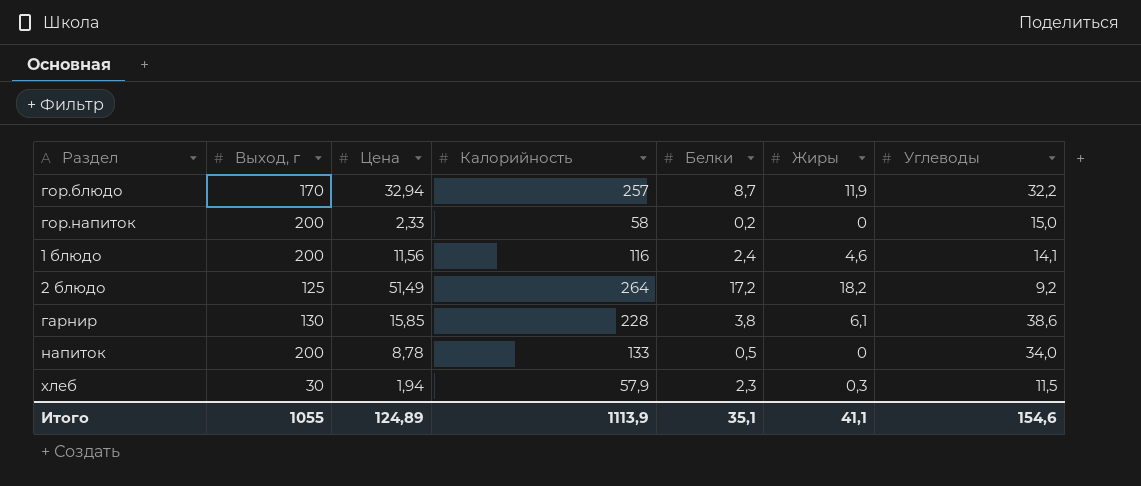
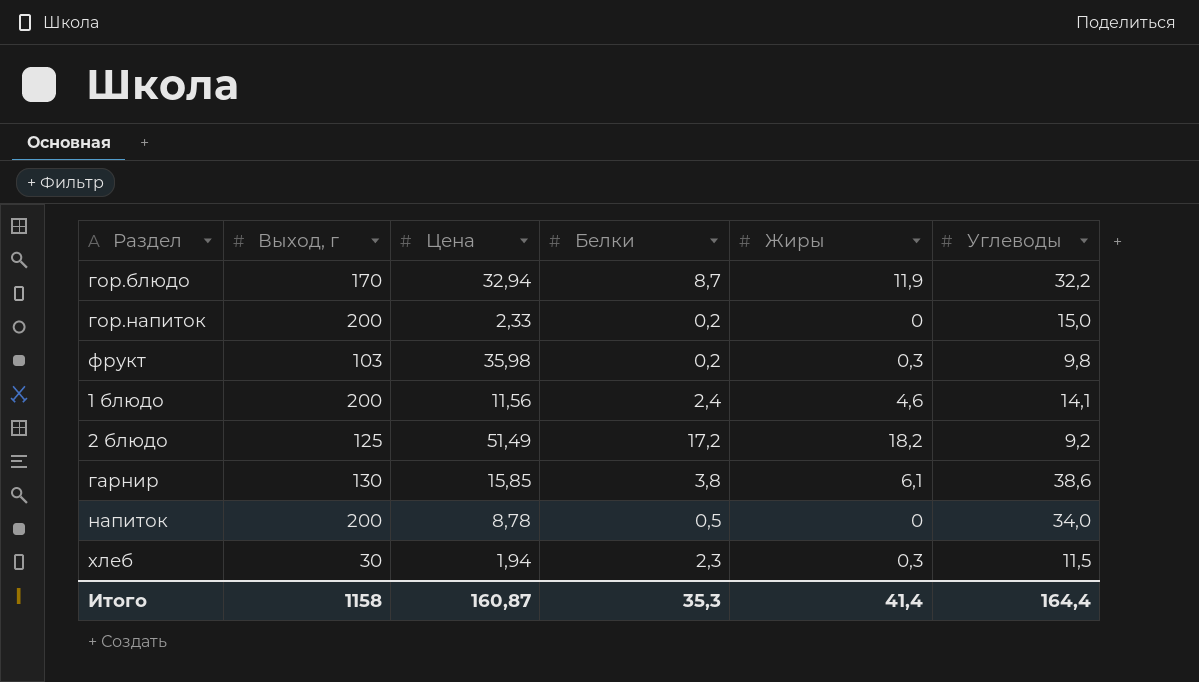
column Калорийность | position: 4 -> none
row фрукт: none -> 103 | 35,98 | 0,2 | 0,3 | 9,8
Итого | Выход, г: 1055 -> 1158
Итого | Цена: 124,89 -> 160,87
Итого | Белки: 35,1 -> 35,3
Итого | Жиры: 41,1 -> 41,4
Итого | Углеводы: 154,6 -> 164,4

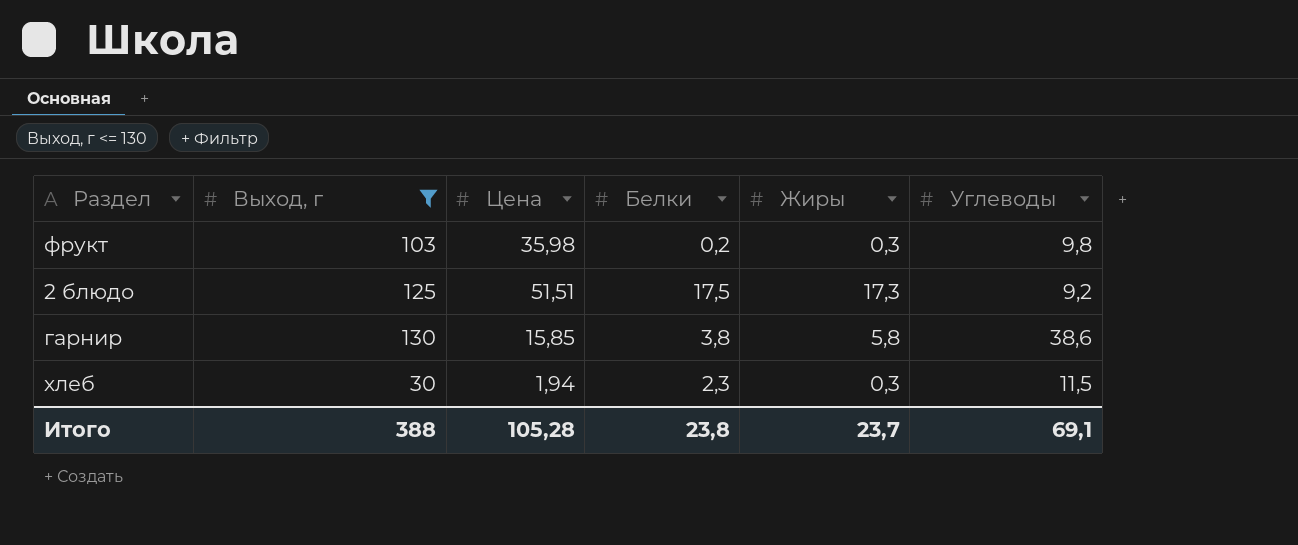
filter: none -> Выход, г <= 130
2 блюдо | Цена: 51,49 -> 51,51
2 блюдо | Белки: 17,2 -> 17,5
2 блюдо | Жиры: 18,2 -> 17,3
гарнир | Жиры: 6,1 -> 5,8
Итого | Выход, г: 1158 -> 388
Итого | Цена: 160,87 -> 105,28
Итого | Белки: 35,3 -> 23,8
Итого | Жиры: 41,4 -> 23,7
Итого | Углеводы: 164,4 -> 69,1

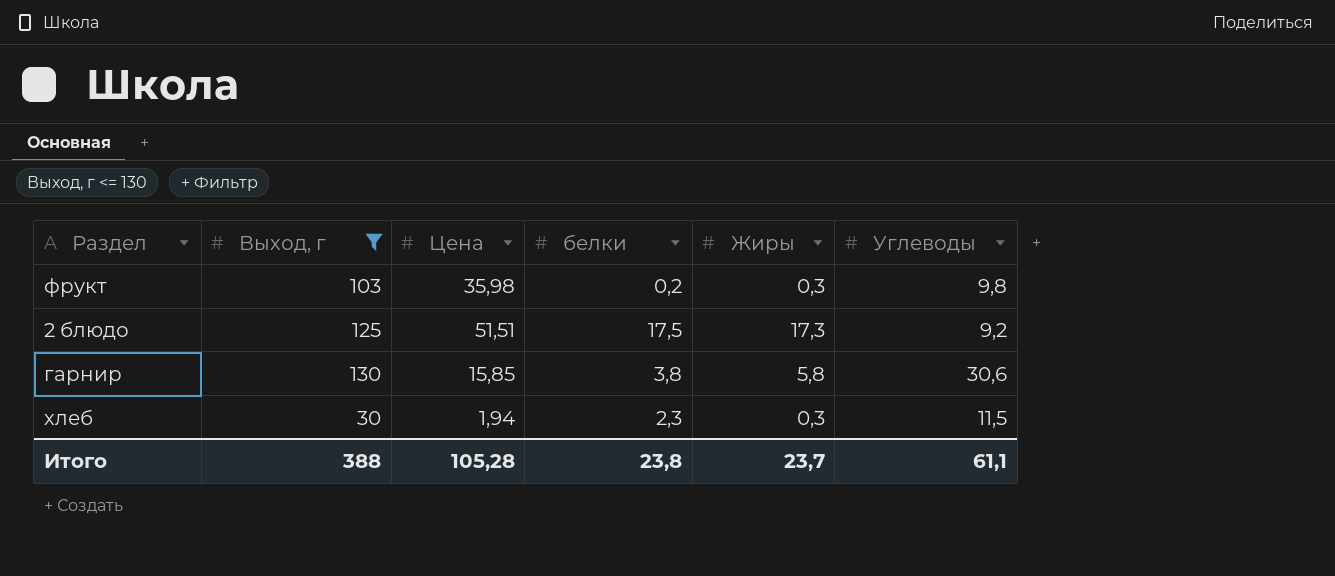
column name: Белки -> белки
гарнир | Углеводы: 38,6 -> 30,6
Итого | Углеводы: 69,1 -> 61,1

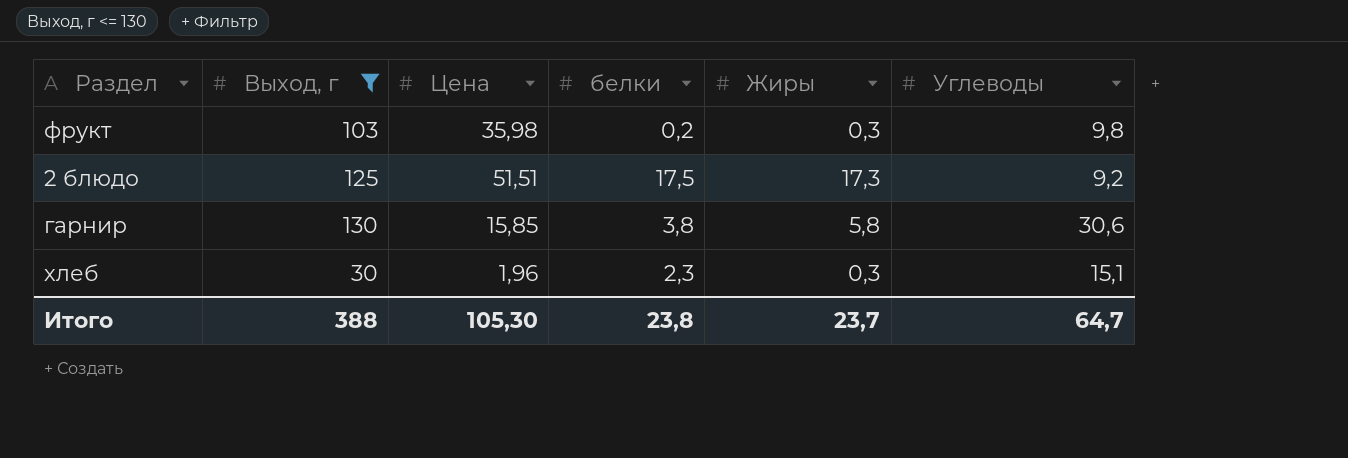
хлеб | Цена: 1,94 -> 1,96
хлеб | Углеводы: 11,5 -> 15,1
Итого | Цена: 105,28 -> 105,30
Итого | Углеводы: 61,1 -> 64,7

